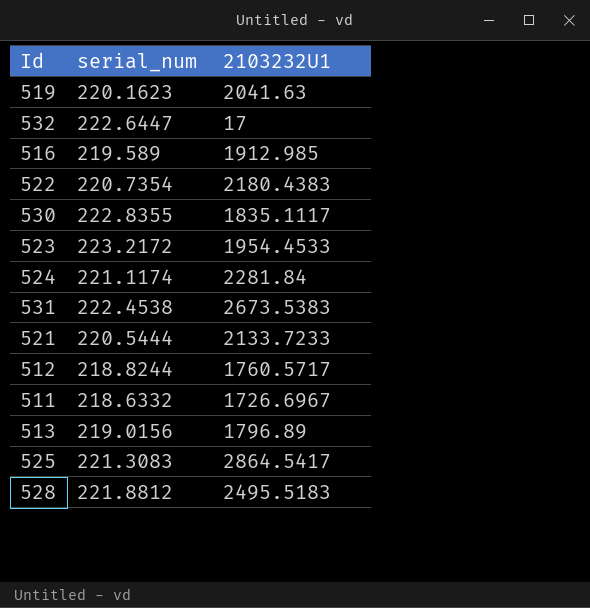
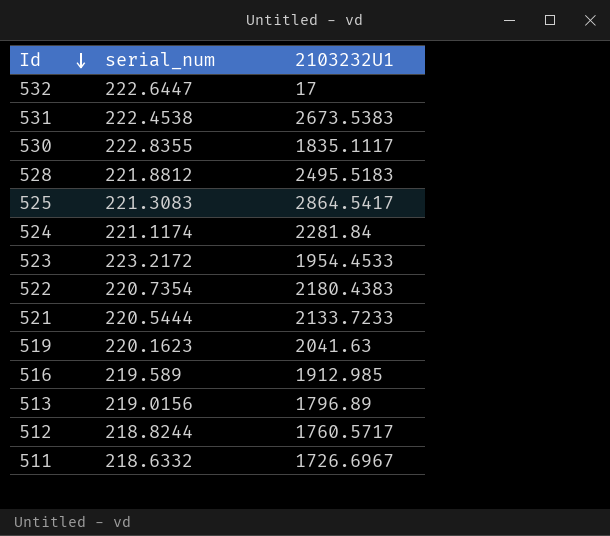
row order: none -> Id descending

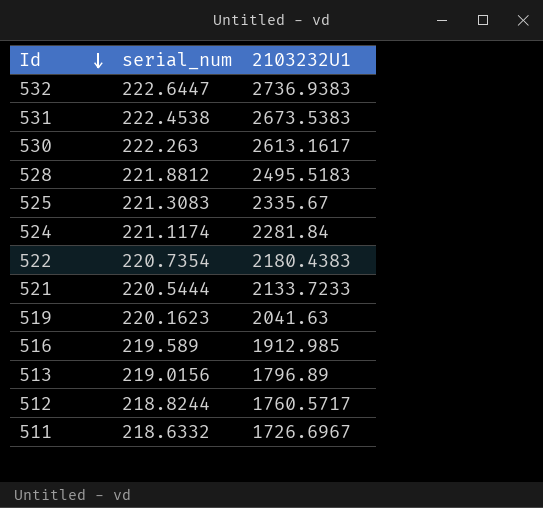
row 523: 223.2172 | 1954.4533 -> none
532 | 2103232U1: 17 -> 2736.9383
530 | serial_num: 222.8355 -> 222.263
530 | 2103232U1: 1835.1117 -> 2613.1617
525 | 2103232U1: 2864.5417 -> 2335.67

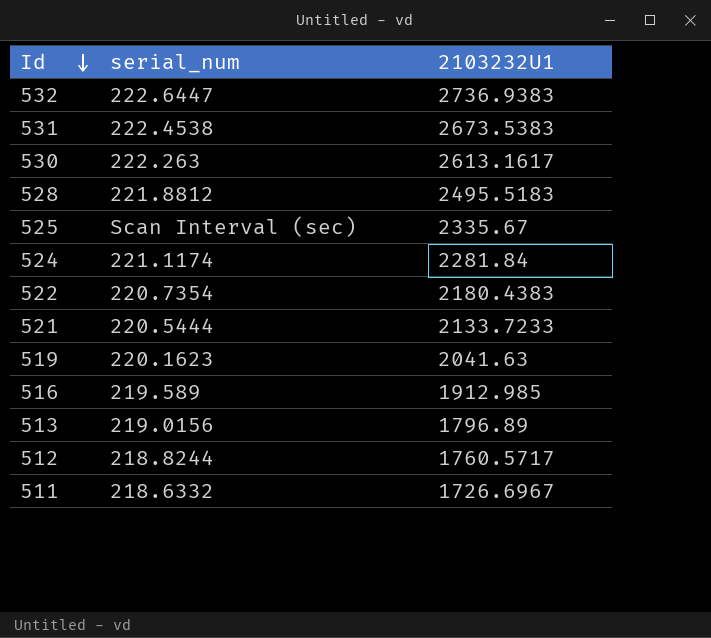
525 | serial_num: 221.3083 -> Scan Interval (sec)

